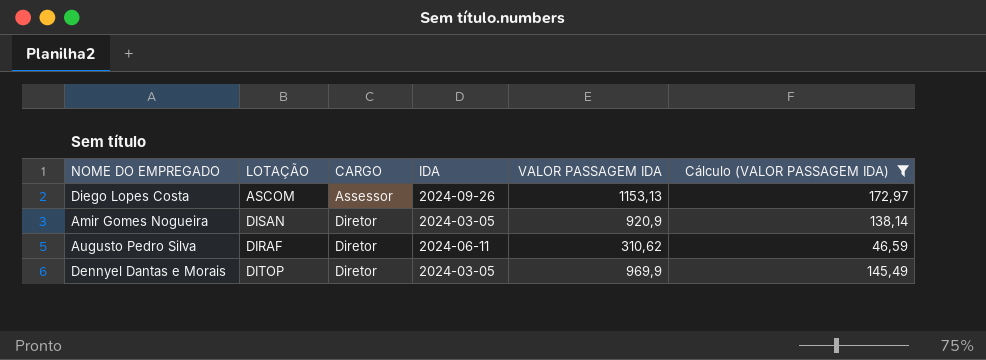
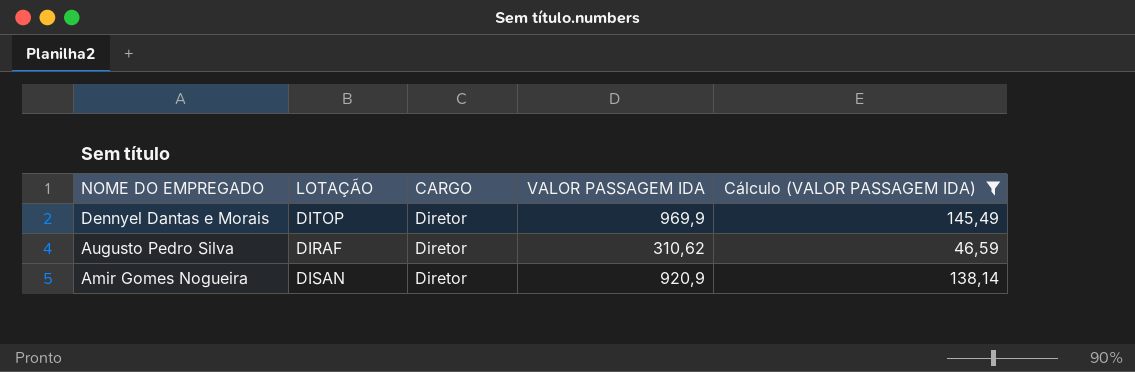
row order: CARGO ascending -> NOME DO EMPREGADO descending
column IDA | position: 4 -> none
row Diego Lopes Costa: ASCOM | Assessor | 2024-09-26 | 1153,13 | 172,97 -> none

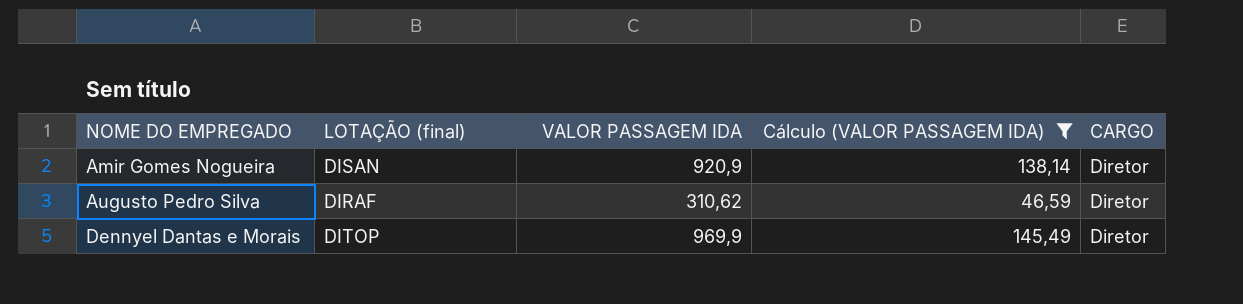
row order: NOME DO EMPREGADO descending -> NOME DO EMPREGADO ascending
column name: LOTAÇÃO -> LOTAÇÃO (final)
column CARGO | position: 3 -> 5

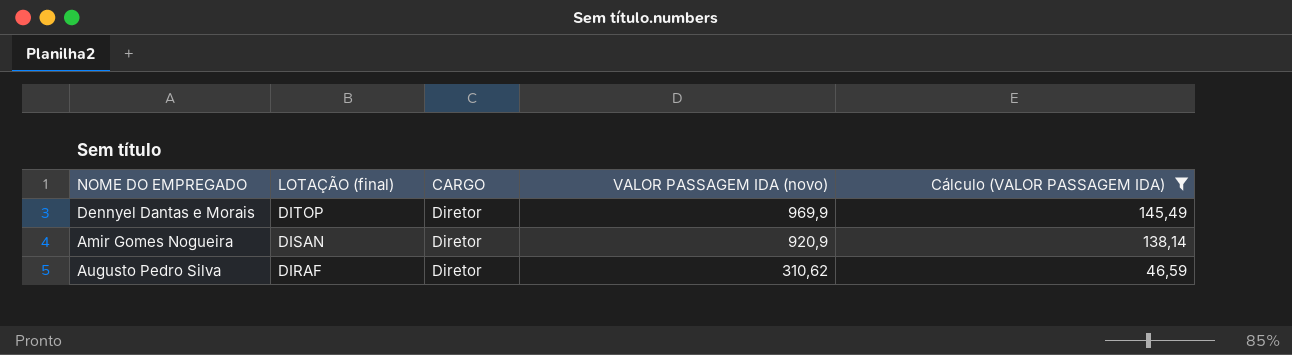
row order: NOME DO EMPREGADO ascending -> LOTAÇÃO (final) descending
column CARGO | position: 5 -> 3
column name: VALOR PASSAGEM IDA -> VALOR PASSAGEM IDA (novo)

